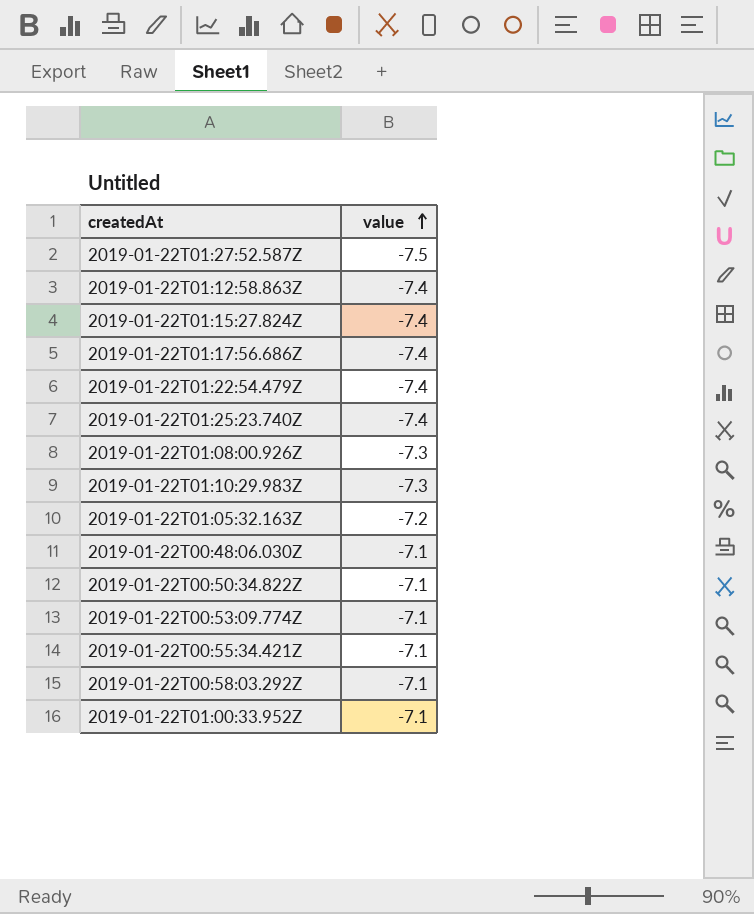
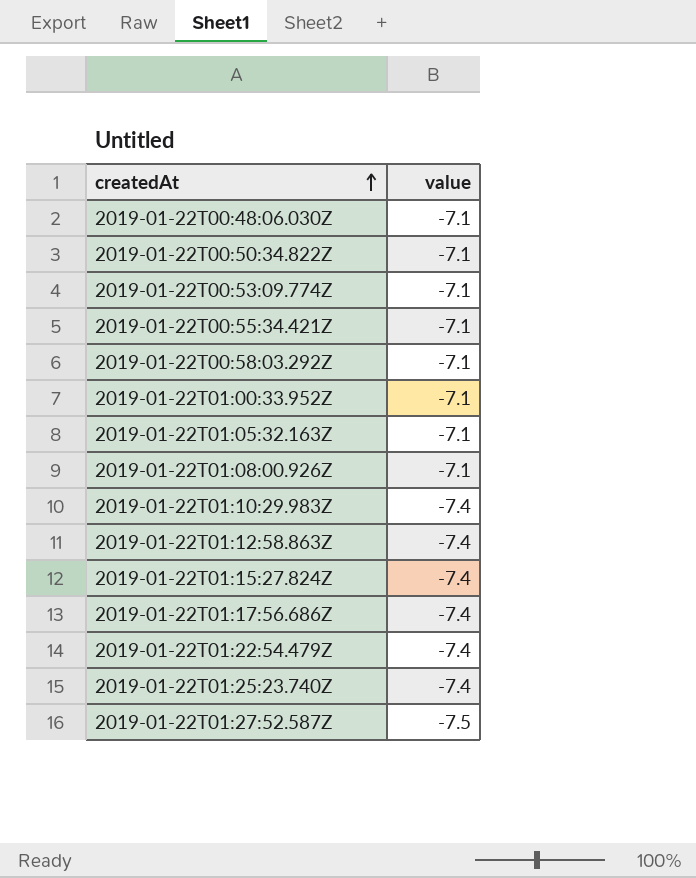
row order: value ascending -> createdAt ascending
2019-01-22T01:05:32.163Z | value: -7.2 -> -7.1
2019-01-22T01:08:00.926Z | value: -7.3 -> -7.1
2019-01-22T01:10:29.983Z | value: -7.3 -> -7.4

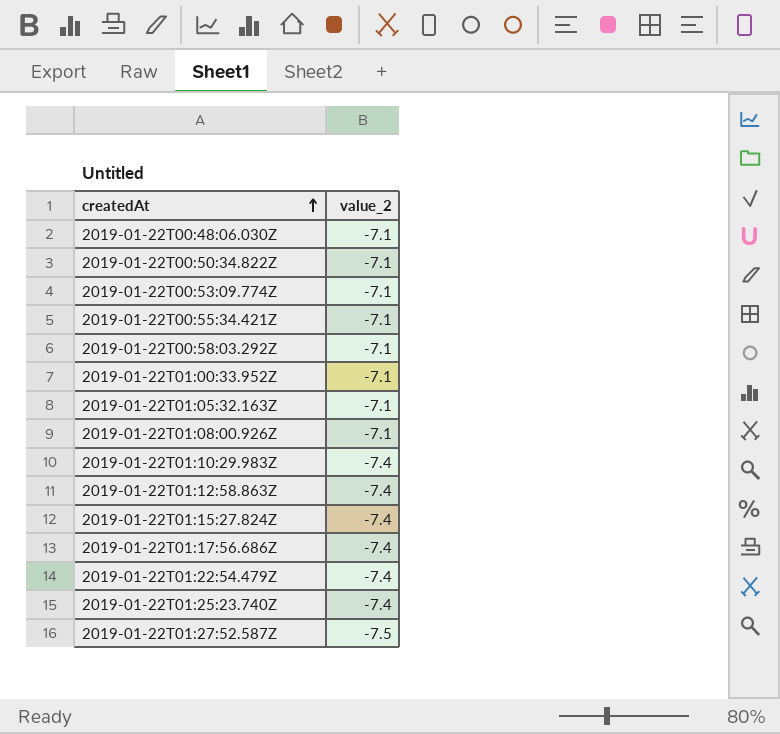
column name: value -> value_2

